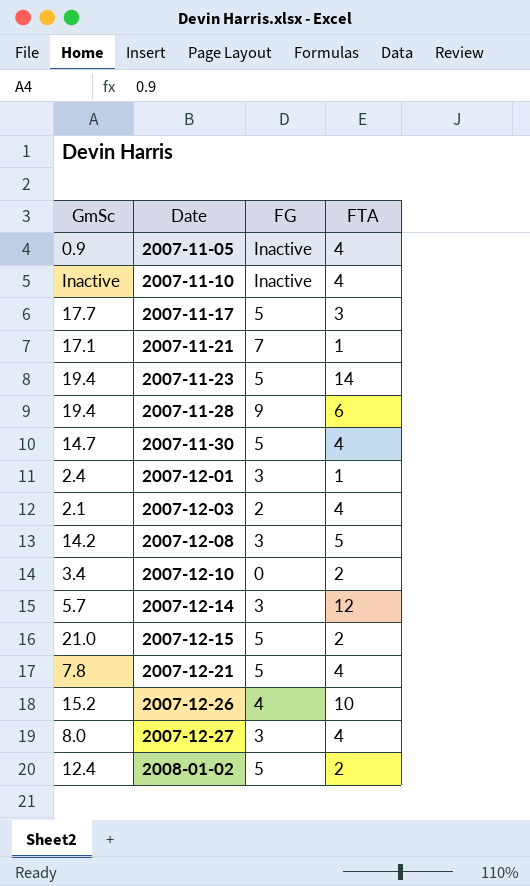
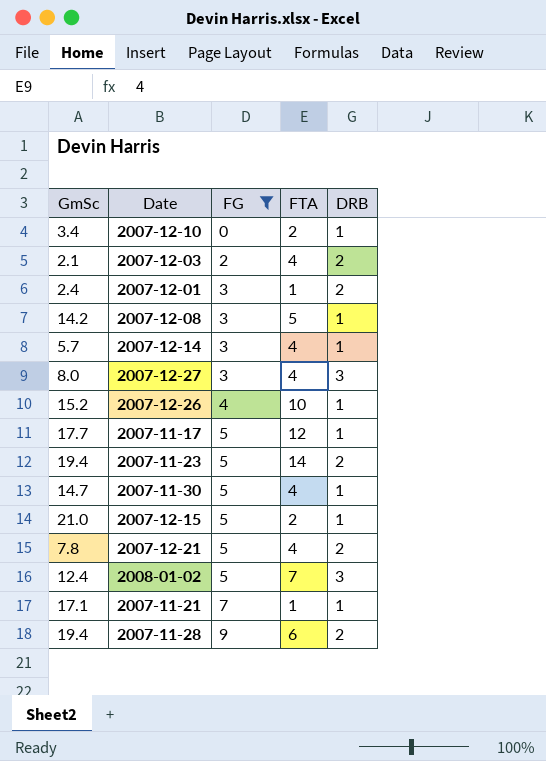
filter: none -> FG != Inactive
row order: Date ascending -> FG ascending
column DRB | position: none -> 5
2007-12-14 | FTA: 12 -> 4
2007-11-17 | FTA: 3 -> 12
2008-01-02 | FTA: 2 -> 7

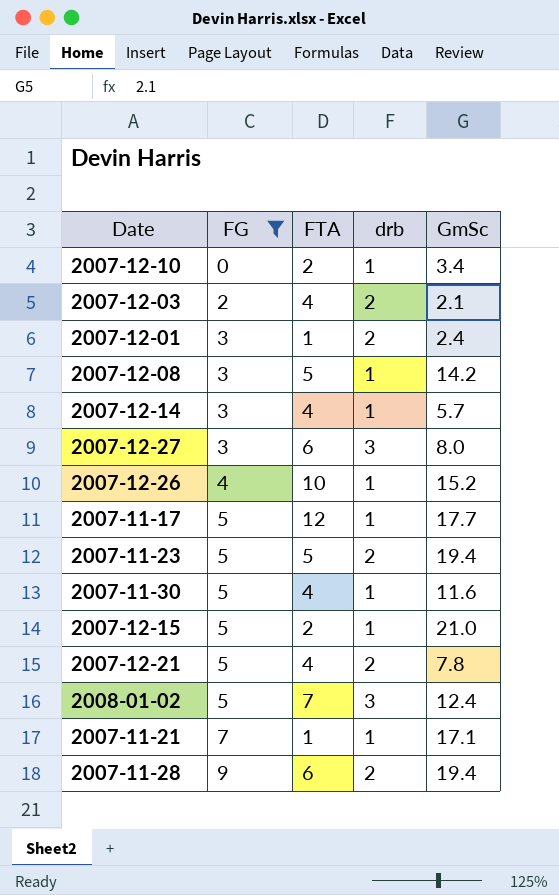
column name: DRB -> drb
column GmSc | position: 1 -> 5
2007-12-27 | FTA: 4 -> 6
2007-11-23 | FTA: 14 -> 5
2007-11-30 | GmSc: 14.7 -> 11.6

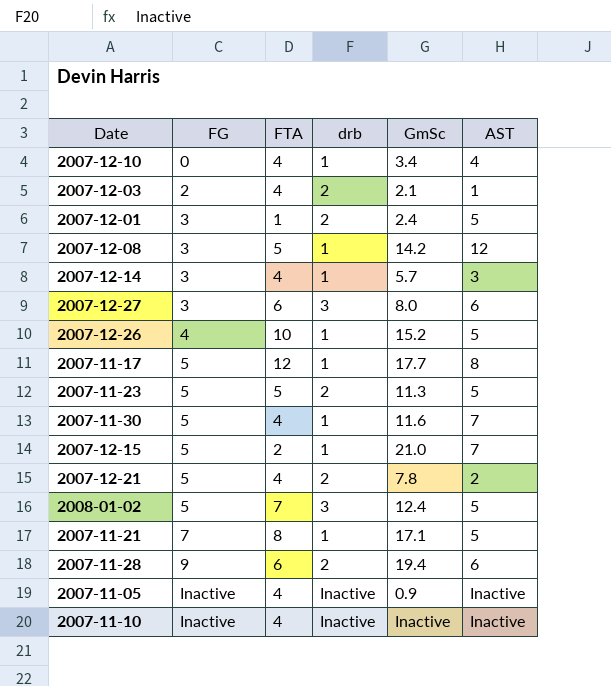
filter: FG != Inactive -> none
column AST | position: none -> 6
2007-12-10 | FTA: 2 -> 4
2007-11-23 | GmSc: 19.4 -> 11.3
2007-11-21 | FTA: 1 -> 8

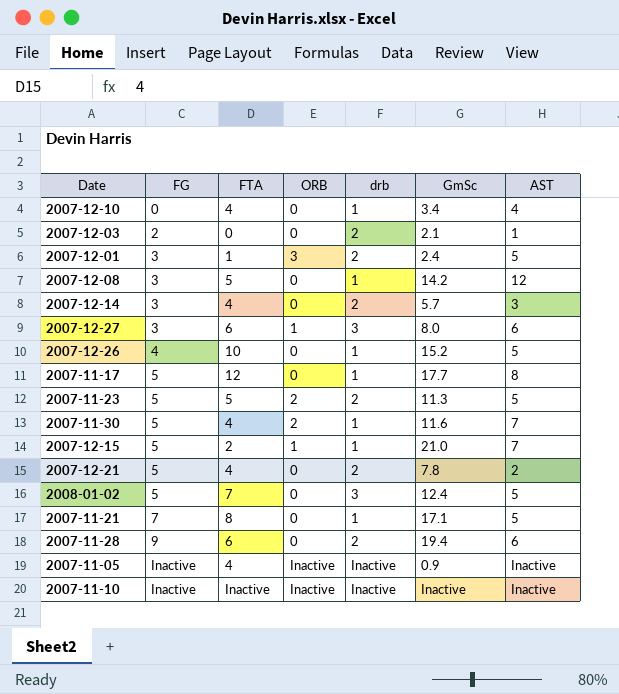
column ORB | position: none -> 4
2007-12-03 | FTA: 4 -> 0
2007-12-14 | drb: 1 -> 2
2007-11-10 | FTA: 4 -> Inactive

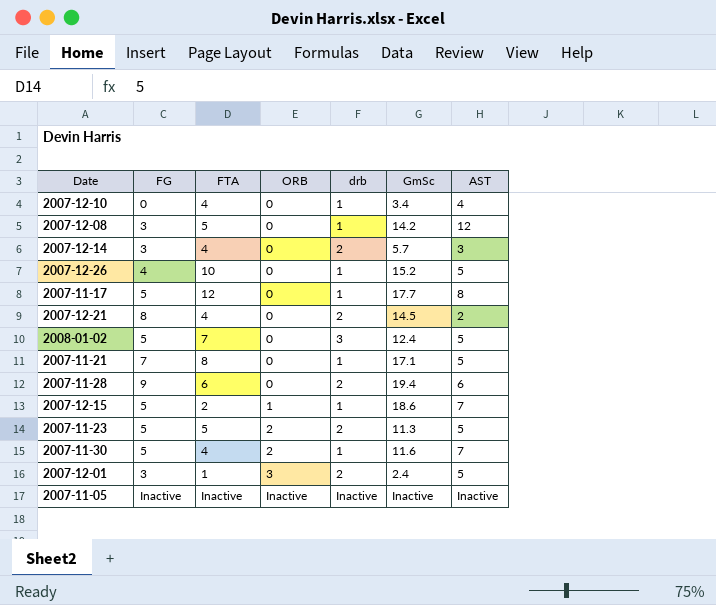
row order: FG ascending -> ORB ascending
row 2007-12-03: 2 | 0 | 0 | 2 | 2.1 | 1 -> none
row 2007-12-27: 3 | 6 | 1 | 3 | 8.0 | 6 -> none
row 2007-11-10: Inactive | Inactive | Inactive | Inactive | Inactive | Inactive -> none
2007-12-21 | FG: 5 -> 8
2007-12-21 | GmSc: 7.8 -> 14.5
2007-12-15 | GmSc: 21.0 -> 18.6
2007-11-05 | FTA: 4 -> Inactive
2007-11-05 | GmSc: 0.9 -> Inactive

